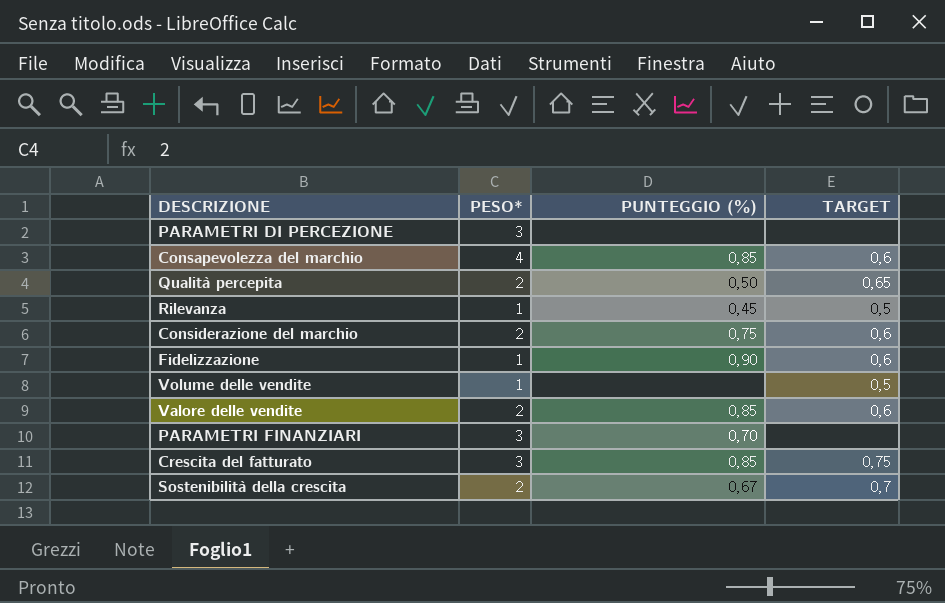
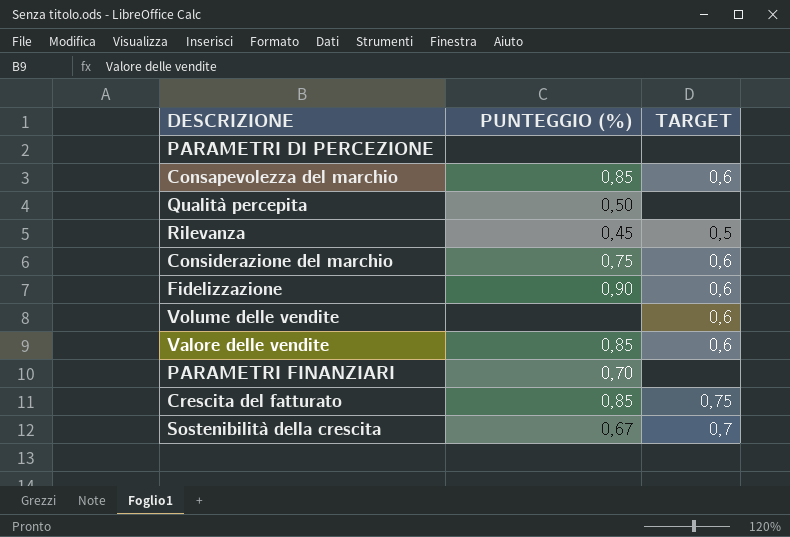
column PESO* | position: 2 -> none
Qualità percepita | TARGET: 0,65 -> none
Volume delle vendite | TARGET: 0,5 -> 0,6

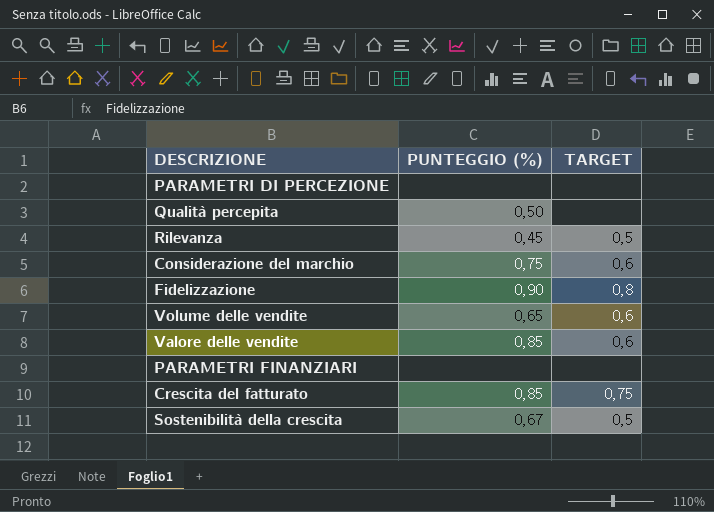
row Consapevolezza del marchio: 0,85 | 0,6 -> none
Fidelizzazione | TARGET: 0,6 -> 0,8
Volume delle vendite | PUNTEGGIO (%): none -> 0,65
PARAMETRI FINANZIARI | PUNTEGGIO (%): 0,70 -> none
Sostenibilità della crescita | TARGET: 0,7 -> 0,5

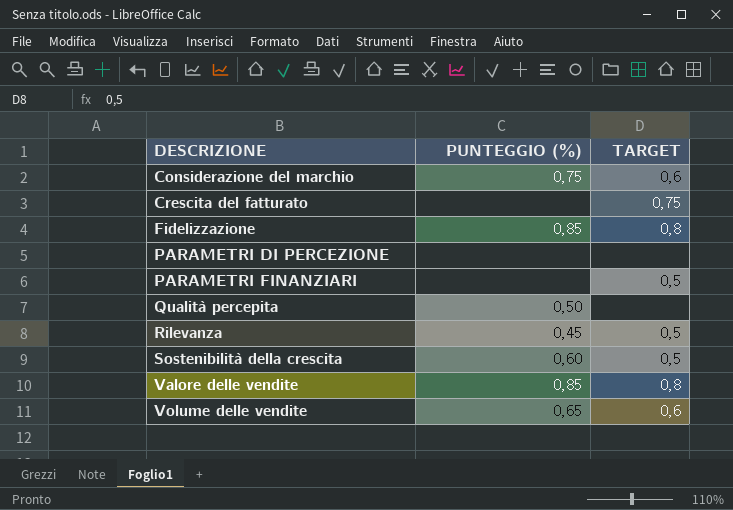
row order: none -> DESCRIZIONE ascending
Crescita del fatturato | PUNTEGGIO (%): 0,85 -> none
Fidelizzazione | PUNTEGGIO (%): 0,90 -> 0,85
PARAMETRI FINANZIARI | TARGET: none -> 0,5
Sostenibilità della crescita | PUNTEGGIO (%): 0,67 -> 0,60
Valore delle vendite | TARGET: 0,6 -> 0,8

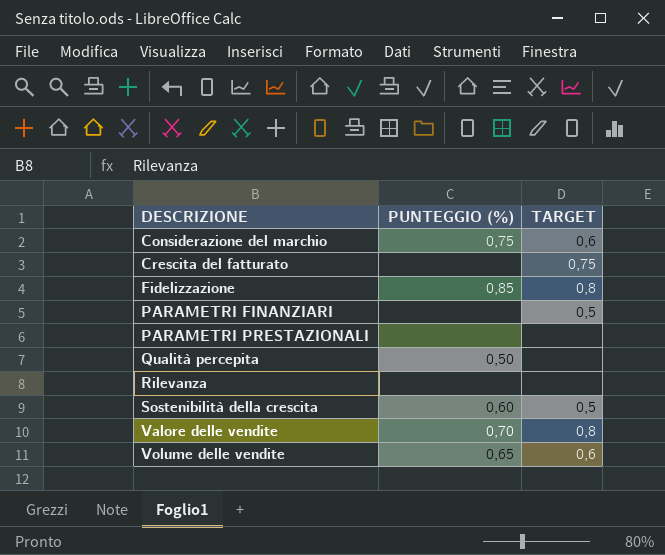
row PARAMETRI DI PERCEZIONE: none | none -> none
row PARAMETRI PRESTAZIONALI: none -> none | none
Rilevanza | PUNTEGGIO (%): 0,45 -> none
Rilevanza | TARGET: 0,5 -> none
Valore delle vendite | PUNTEGGIO (%): 0,85 -> 0,70

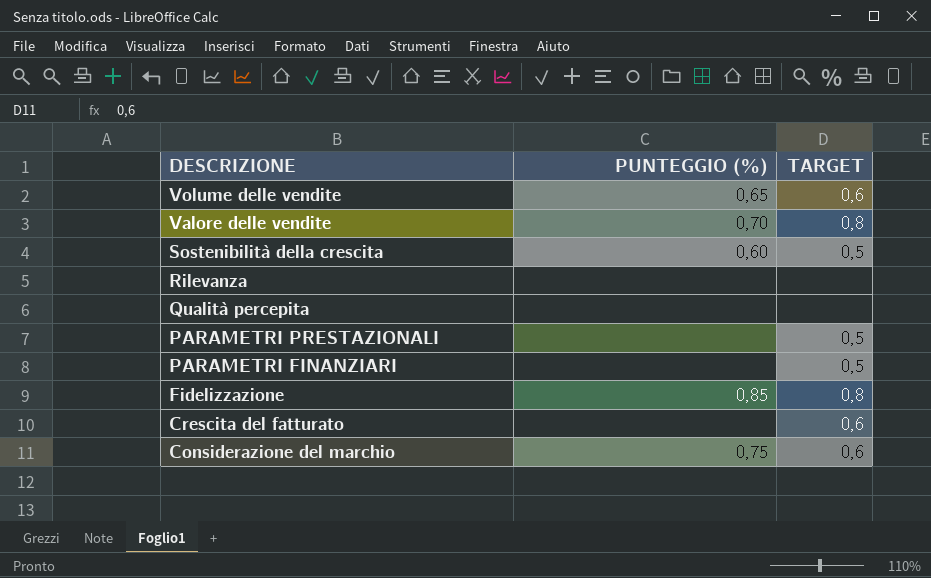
row order: DESCRIZIONE ascending -> DESCRIZIONE descending
Qualità percepita | PUNTEGGIO (%): 0,50 -> none
PARAMETRI PRESTAZIONALI | TARGET: none -> 0,5
Crescita del fatturato | TARGET: 0,75 -> 0,6

